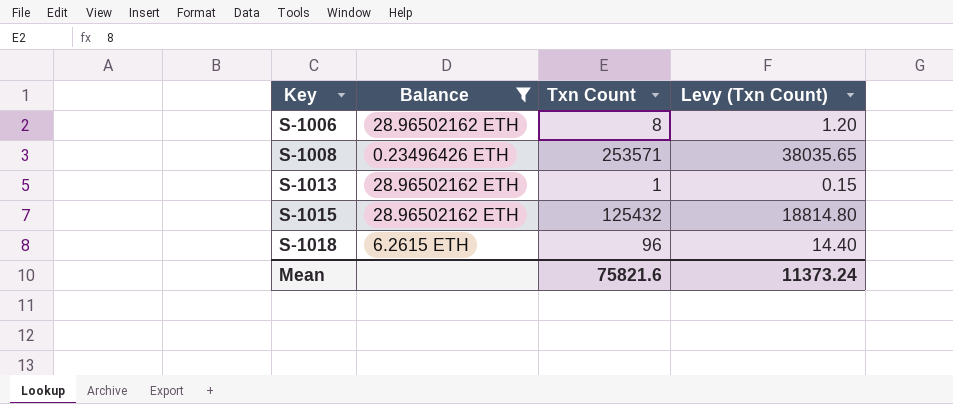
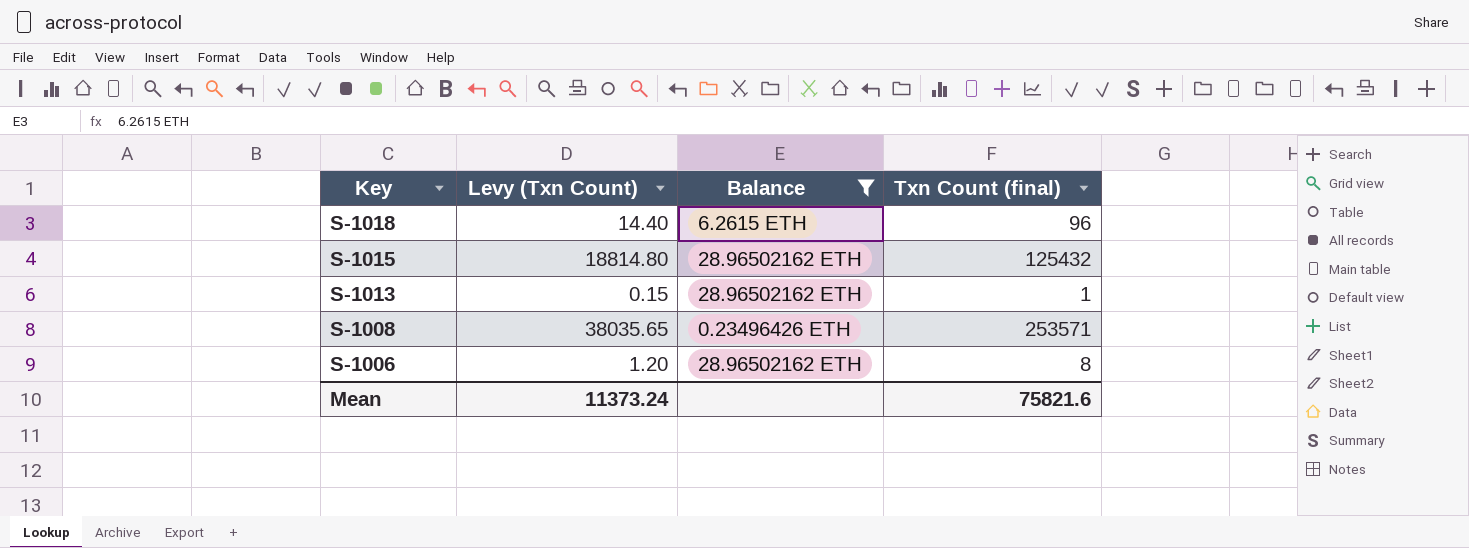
row order: Key ascending -> Key descending
column Levy (Txn Count) | position: 4 -> 2
column name: Txn Count -> Txn Count (final)

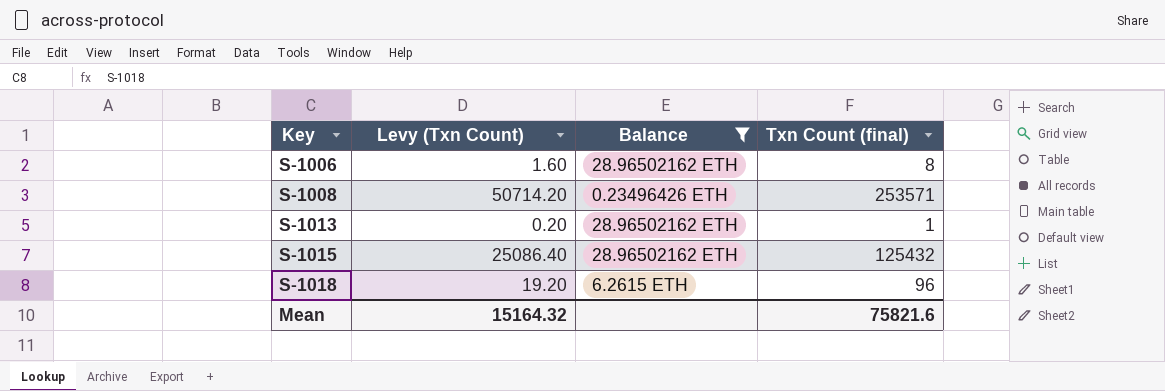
row order: Key descending -> Key ascending
column Levy (Txn Count) | formula: [Txn Count (final)] * 0.15 -> [Txn Count (final)] * 0.2
Mean | Levy (Txn Count): 11373.24 -> 15164.32

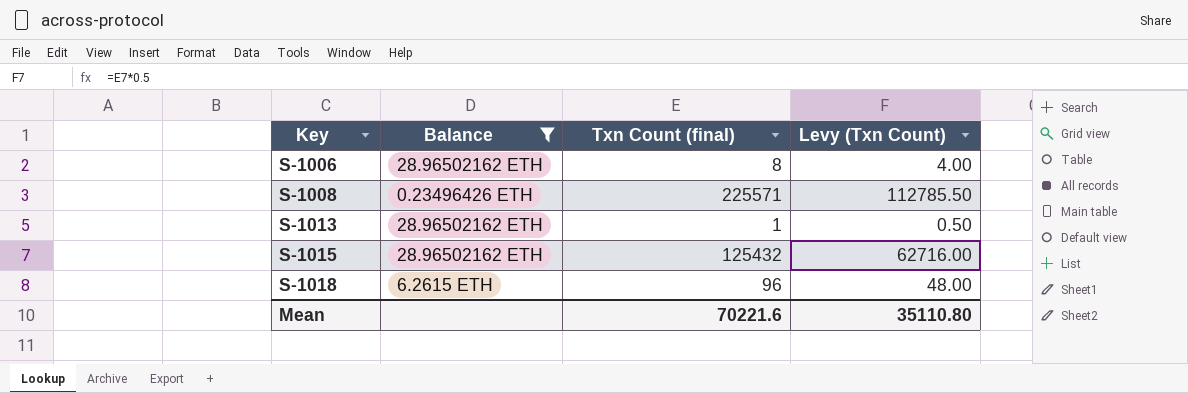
column Levy (Txn Count) | formula: [Txn Count (final)] * 0.2 -> [Txn Count (final)] * 0.5
column Levy (Txn Count) | position: 2 -> 4
S-1008 | Txn Count (final): 253571 -> 225571
Mean | Txn Count (final): 75821.6 -> 70221.6
Mean | Levy (Txn Count): 15164.32 -> 35110.80

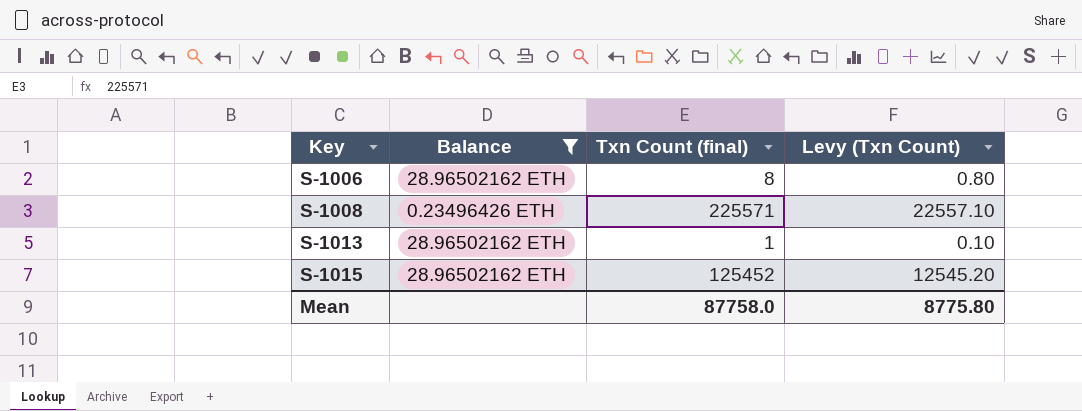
column Levy (Txn Count) | formula: [Txn Count (final)] * 0.5 -> [Txn Count (final)] * 0.1
row S-1018: 6.2615 ETH | 96 | 48.00 -> none
S-1015 | Txn Count (final): 125432 -> 125452
Mean | Txn Count (final): 70221.6 -> 87758.0
Mean | Levy (Txn Count): 35110.80 -> 8775.80

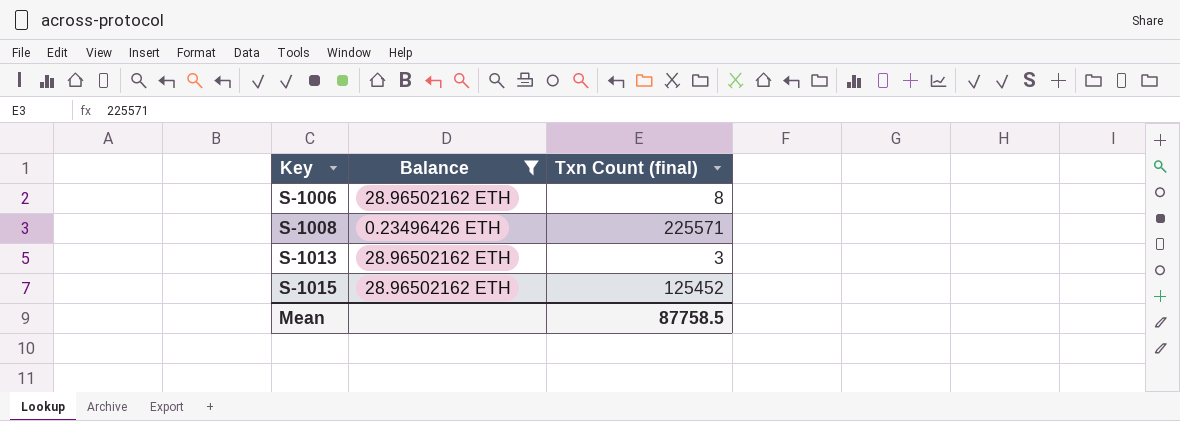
column Levy (Txn Count) | formula: [Txn Count (final)] * 0.1 -> none
S-1013 | Txn Count (final): 1 -> 3
Mean | Txn Count (final): 87758.0 -> 87758.5

